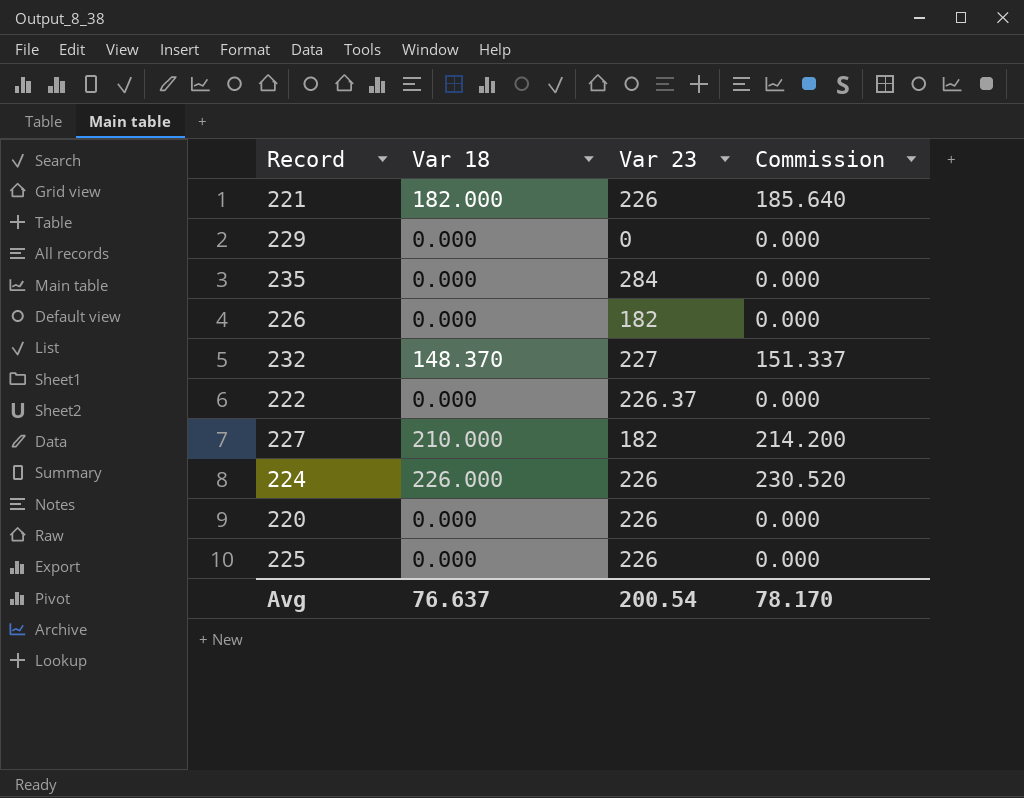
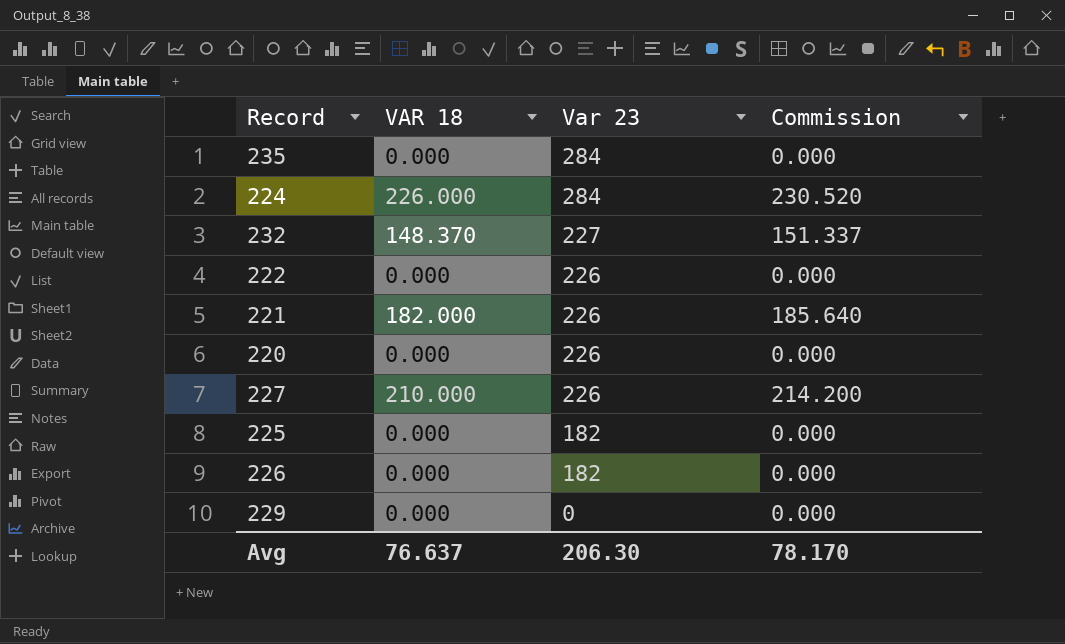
row order: none -> Var 23 descending
column name: Var 18 -> VAR 18
224 | Var 23: 226 -> 284
222 | Var 23: 226.37 -> 226
227 | Var 23: 182 -> 226
225 | Var 23: 226 -> 182
Avg | Var 23: 200.54 -> 206.30

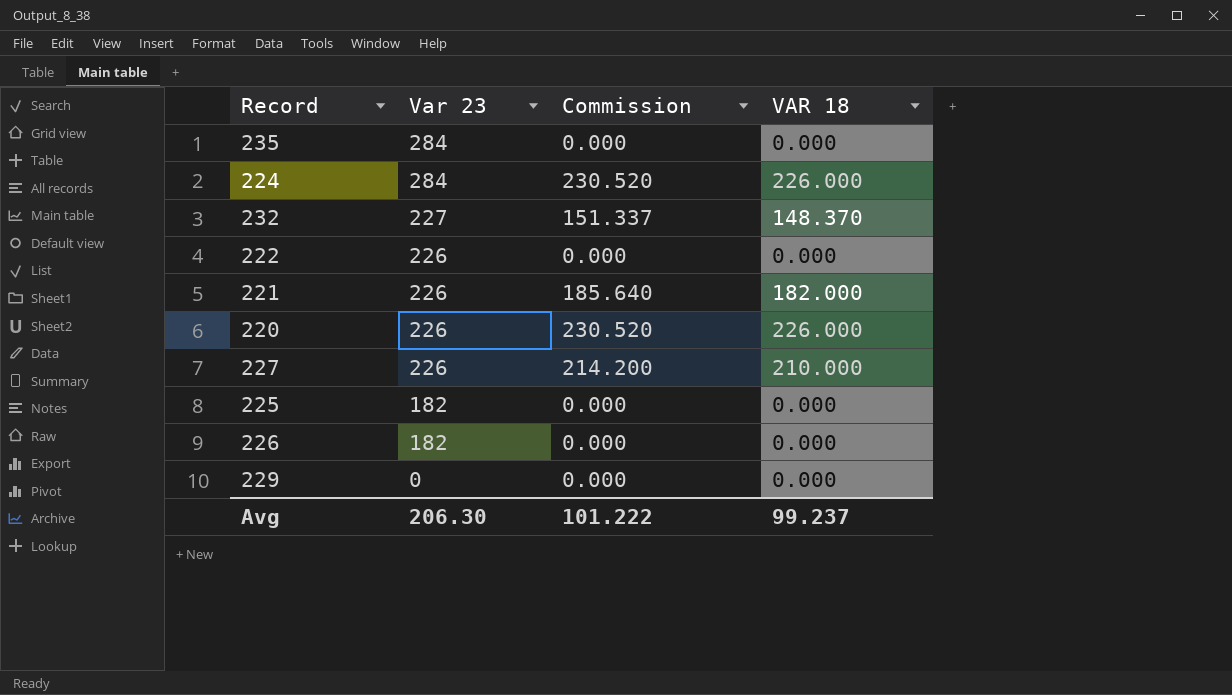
column VAR 18 | position: 2 -> 4
220 | Commission: 0.000 -> 230.520
220 | VAR 18: 0.000 -> 226.000
Avg | Commission: 78.170 -> 101.222
Avg | VAR 18: 76.637 -> 99.237

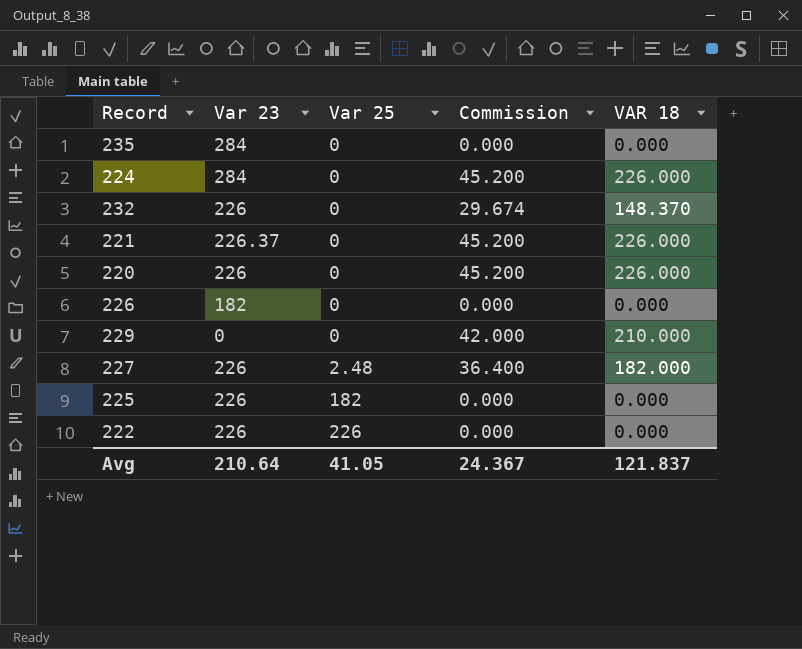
row order: Var 23 descending -> Var 25 ascending
column Var 25 | position: none -> 3
column Commission | formula: [VAR 18] * 1.02 -> [VAR 18] * 0.2
232 | Var 23: 227 -> 226
221 | Var 23: 226 -> 226.37
221 | VAR 18: 182.000 -> 226.000
229 | VAR 18: 0.000 -> 210.000
227 | VAR 18: 210.000 -> 182.000
225 | Var 23: 182 -> 226
Avg | Var 23: 206.30 -> 210.64
Avg | Commission: 101.222 -> 24.367
Avg | VAR 18: 99.237 -> 121.837

